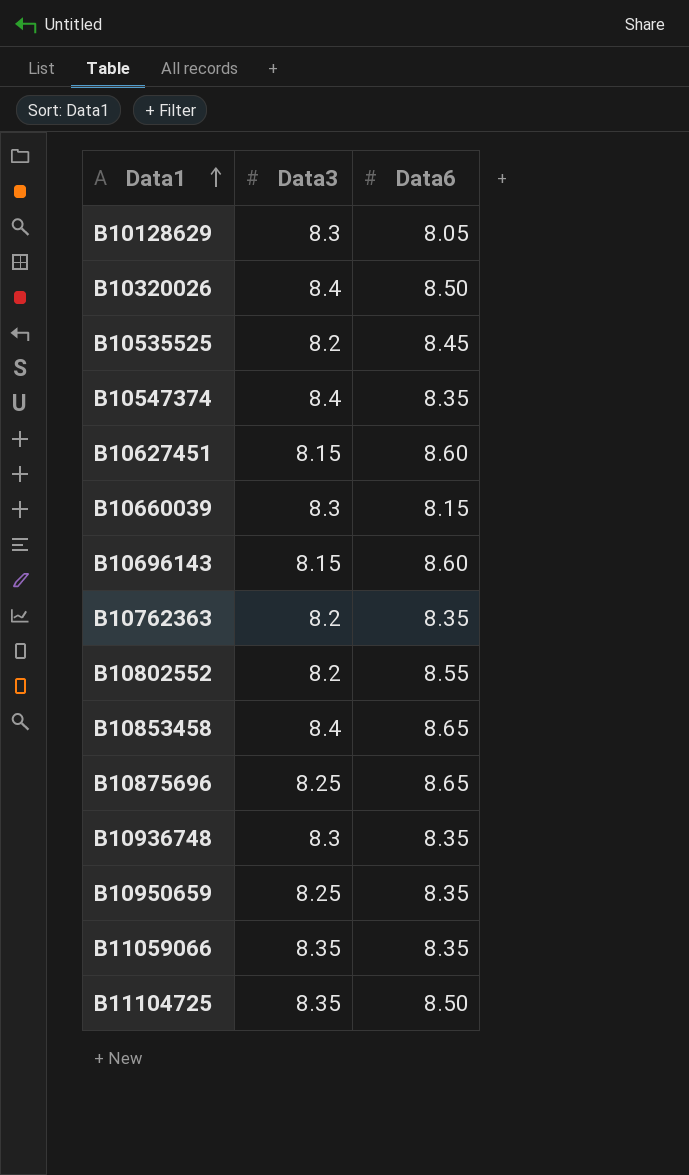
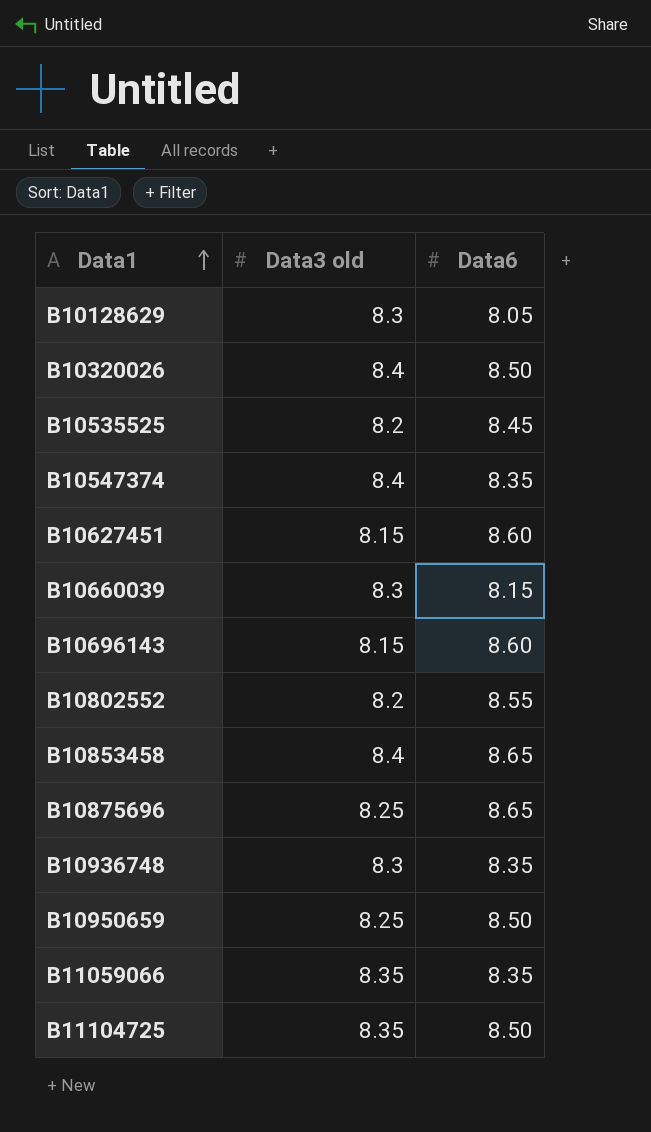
column name: Data3 -> Data3 old
row B10762363: 8.2 | 8.35 -> none
B10950659 | Data6: 8.35 -> 8.50

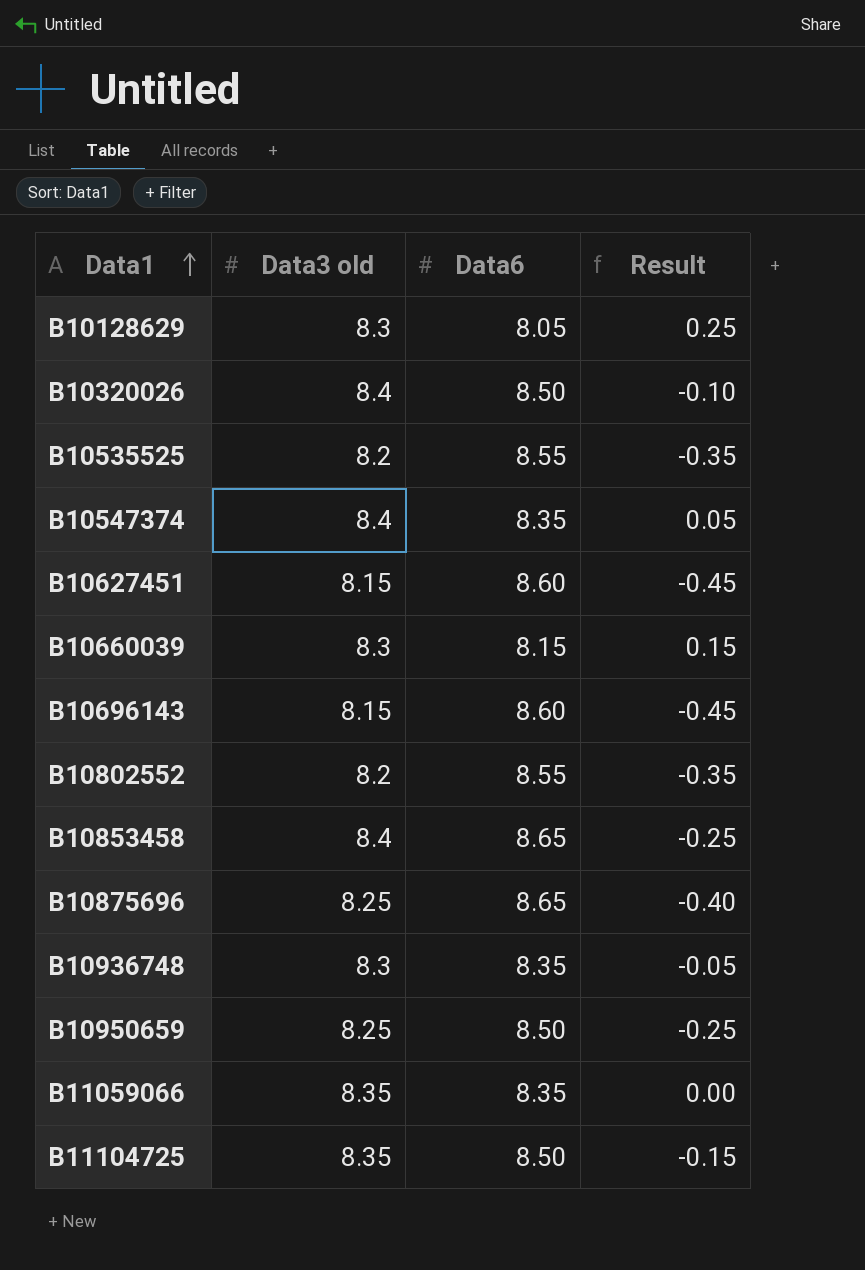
column Result | formula: none -> [Data3 old] - [Data6]
B10535525 | Data6: 8.45 -> 8.55

